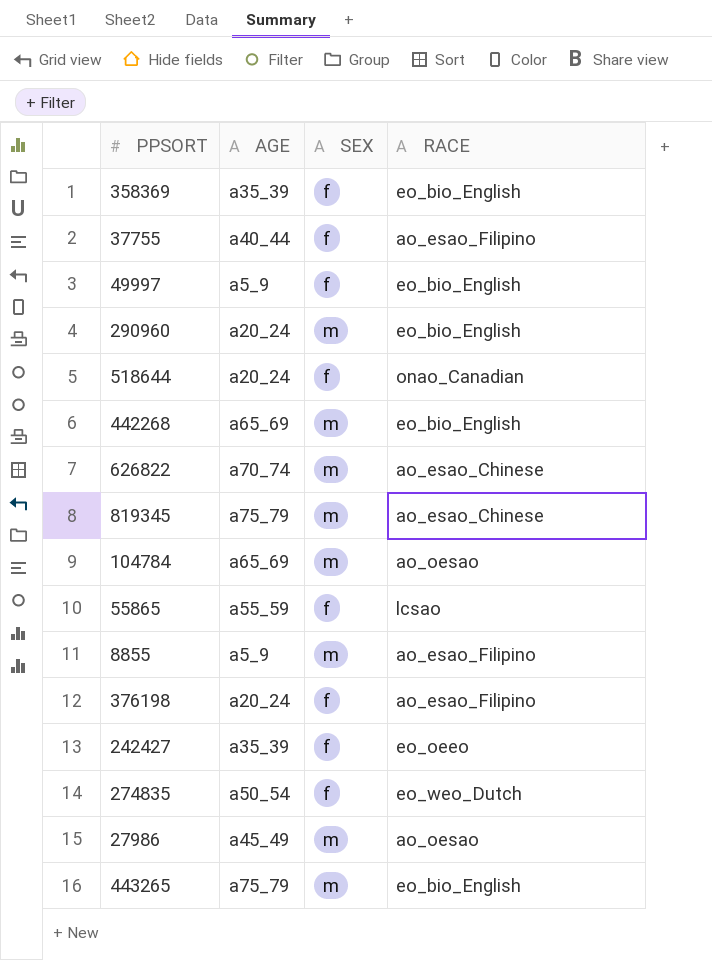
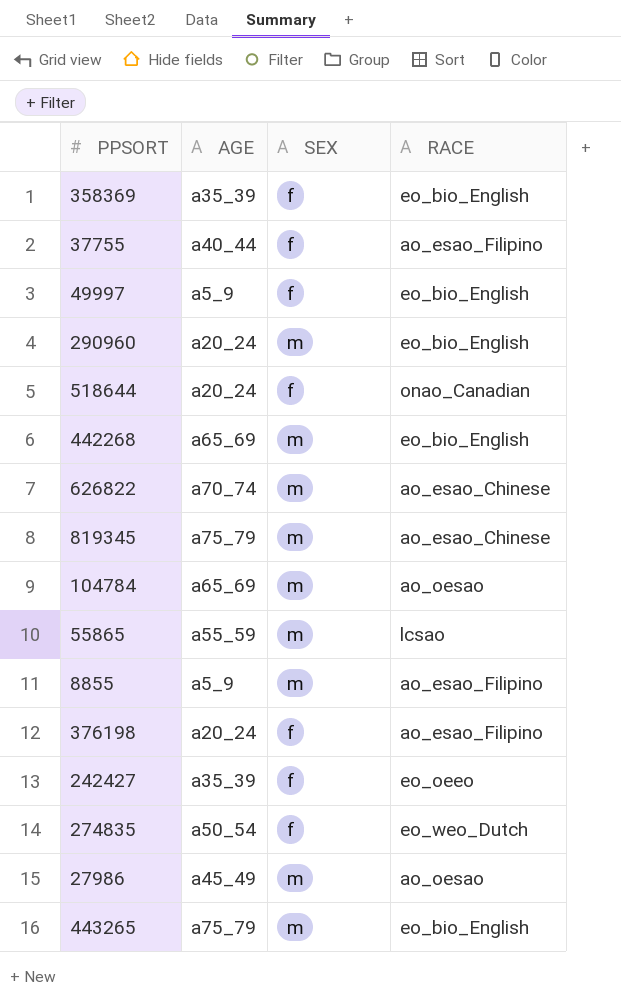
55865 | SEX: f -> m

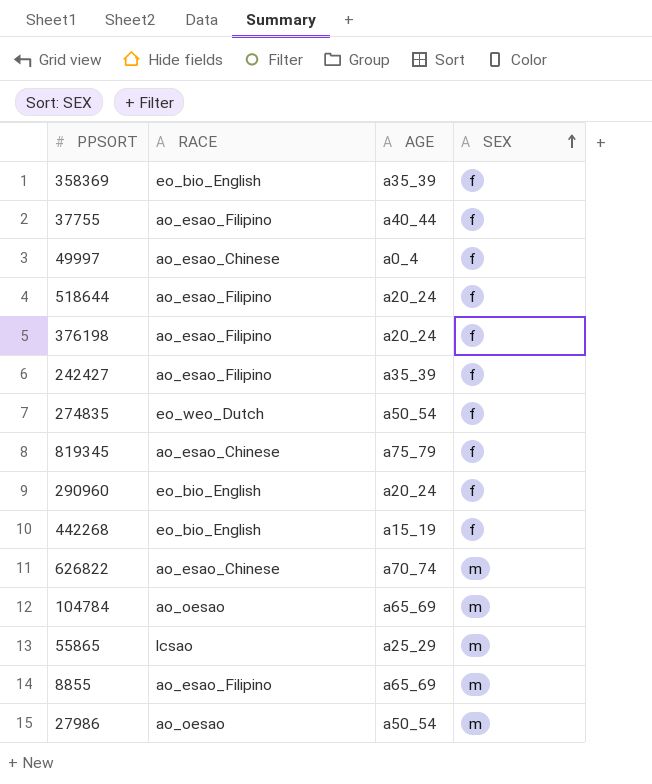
row order: none -> SEX ascending
column RACE | position: 4 -> 2
row 443265: a75_79 | m | eo_bio_English -> none
49997 | RACE: eo_bio_English -> ao_esao_Chinese
49997 | AGE: a5_9 -> a0_4
518644 | RACE: onao_Canadian -> ao_esao_Filipino
242427 | RACE: eo_oeeo -> ao_esao_Filipino
819345 | SEX: m -> f
290960 | SEX: m -> f
442268 | AGE: a65_69 -> a15_19
442268 | SEX: m -> f
55865 | AGE: a55_59 -> a25_29
8855 | AGE: a5_9 -> a65_69
27986 | AGE: a45_49 -> a50_54

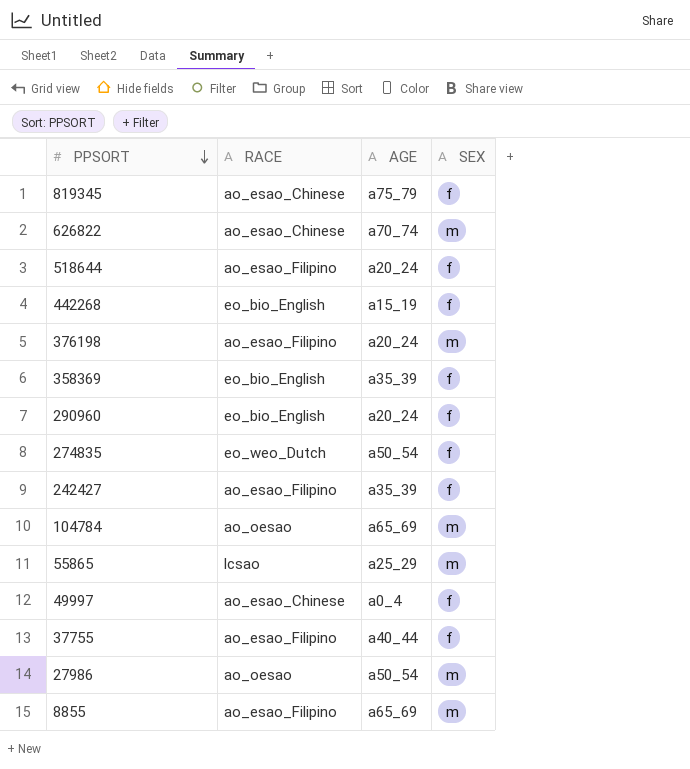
row order: SEX ascending -> PPSORT descending
376198 | SEX: f -> m

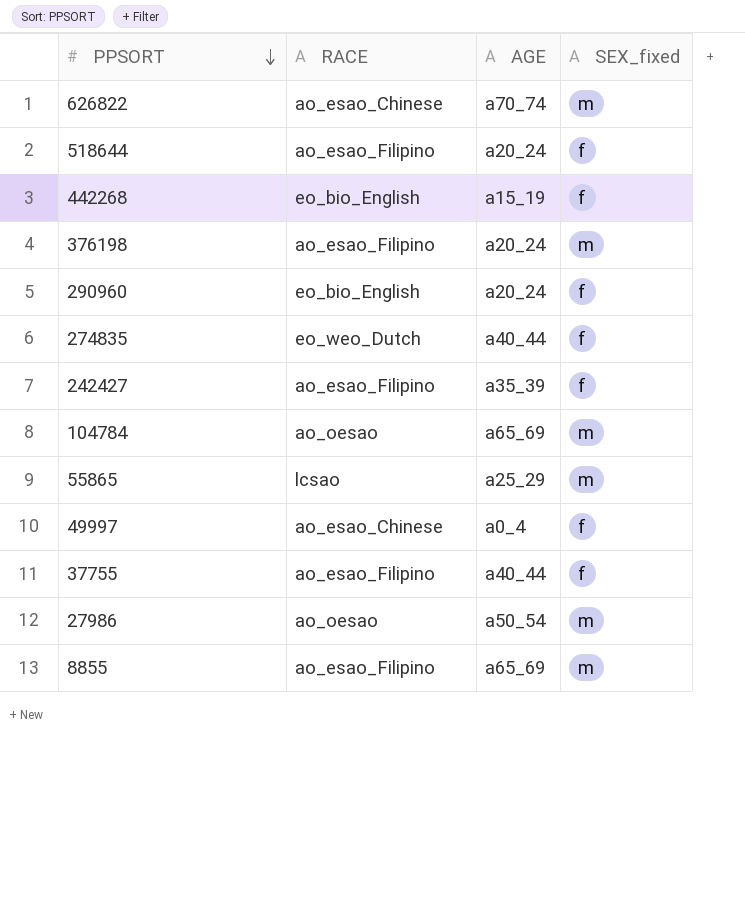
column name: SEX -> SEX_fixed
row 819345: ao_esao_Chinese | a75_79 | f -> none
row 358369: eo_bio_English | a35_39 | f -> none
274835 | AGE: a50_54 -> a40_44

